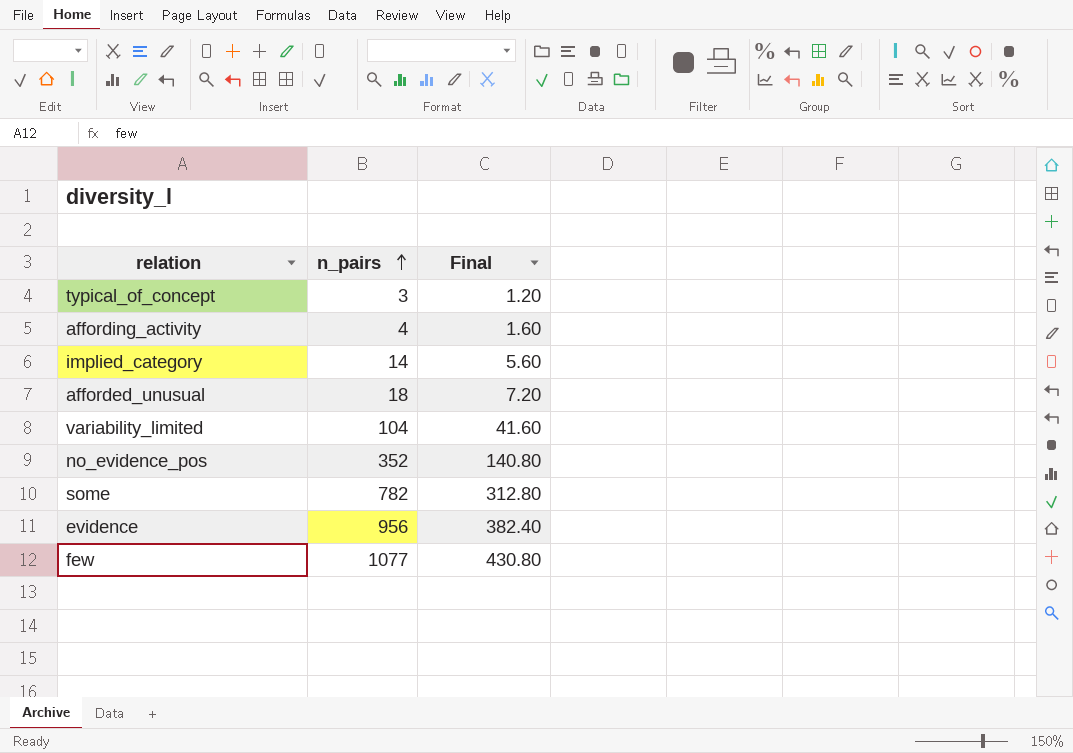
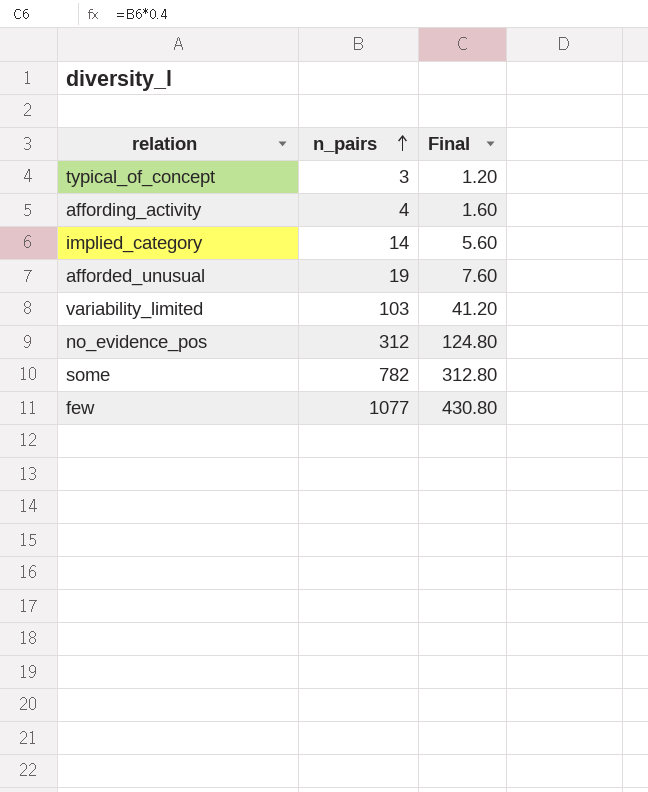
row evidence: 956 | 382.40 -> none
afforded_unusual | n_pairs: 18 -> 19
afforded_unusual | Final: 7.20 -> 7.60
variability_limited | n_pairs: 104 -> 103
variability_limited | Final: 41.60 -> 41.20
no_evidence_pos | n_pairs: 352 -> 312
no_evidence_pos | Final: 140.80 -> 124.80

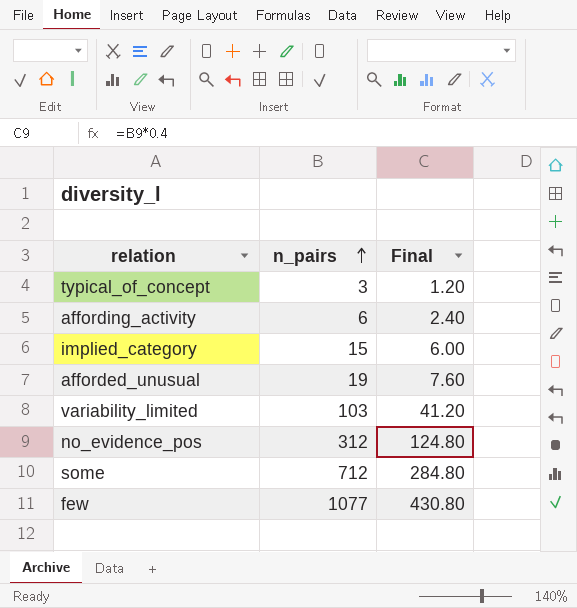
affording_activity | n_pairs: 4 -> 6
affording_activity | Final: 1.60 -> 2.40
implied_category | n_pairs: 14 -> 15
implied_category | Final: 5.60 -> 6.00
some | n_pairs: 782 -> 712
some | Final: 312.80 -> 284.80

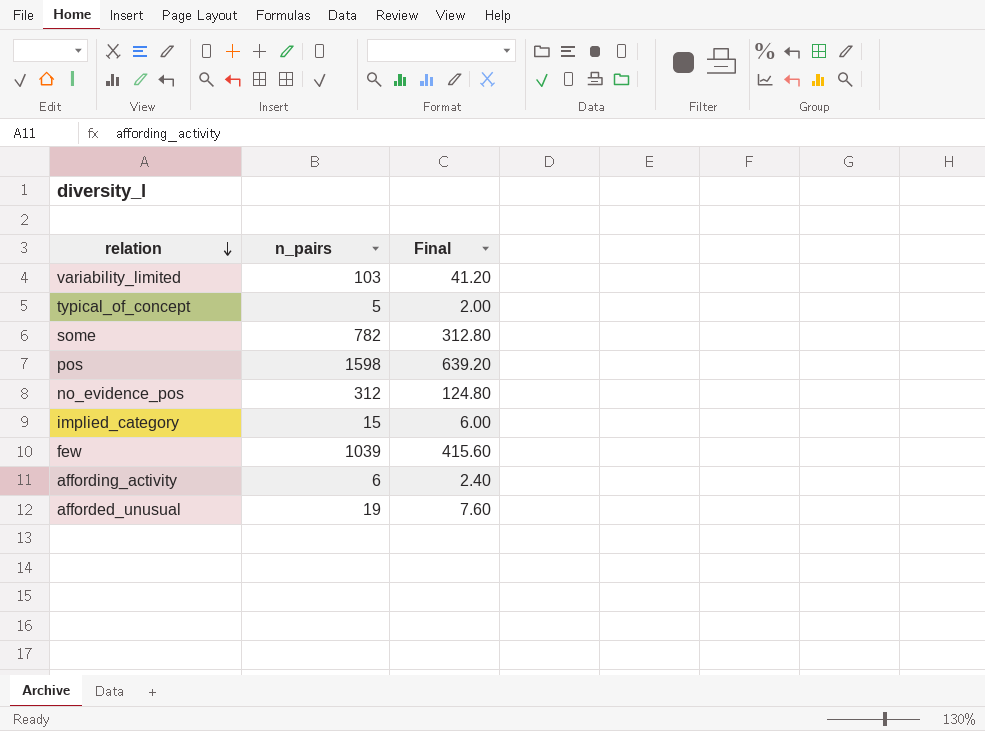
row order: n_pairs ascending -> relation descending
typical_of_concept | n_pairs: 3 -> 5
typical_of_concept | Final: 1.20 -> 2.00
some | n_pairs: 712 -> 782
some | Final: 284.80 -> 312.80
row pos: none -> 1598 | 639.20
few | n_pairs: 1077 -> 1039
few | Final: 430.80 -> 415.60

